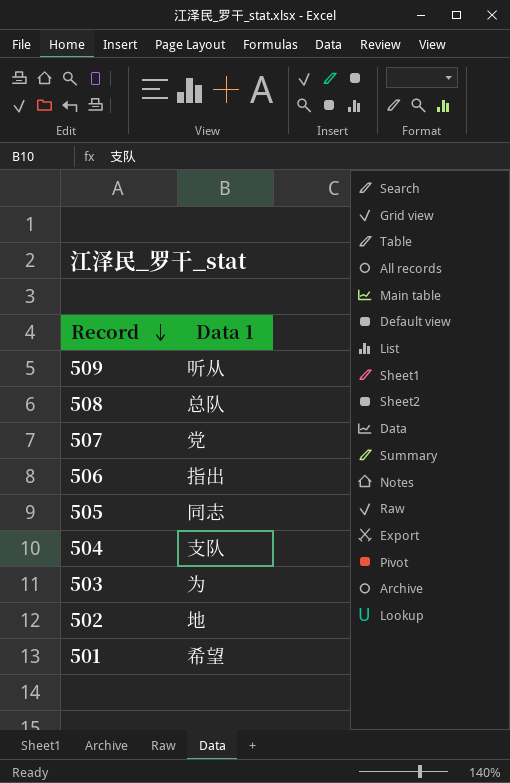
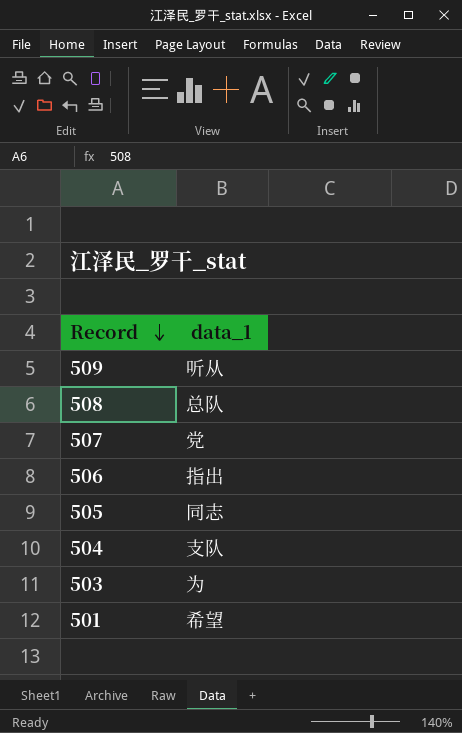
column name: Data 1 -> data_1
row 502: 地 -> none

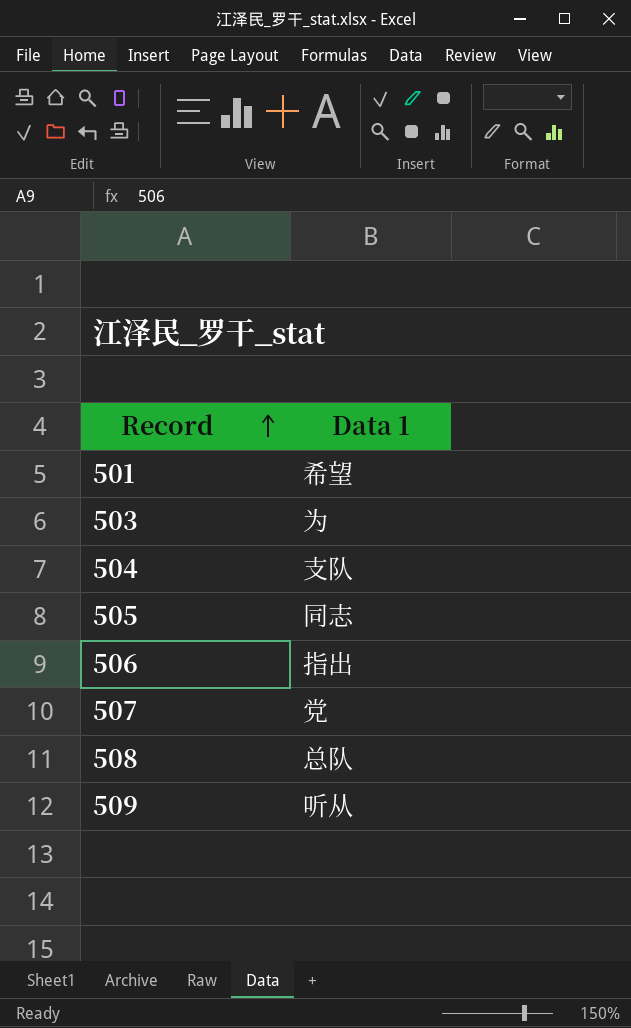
row order: Record descending -> Record ascending
column name: data_1 -> Data 1

